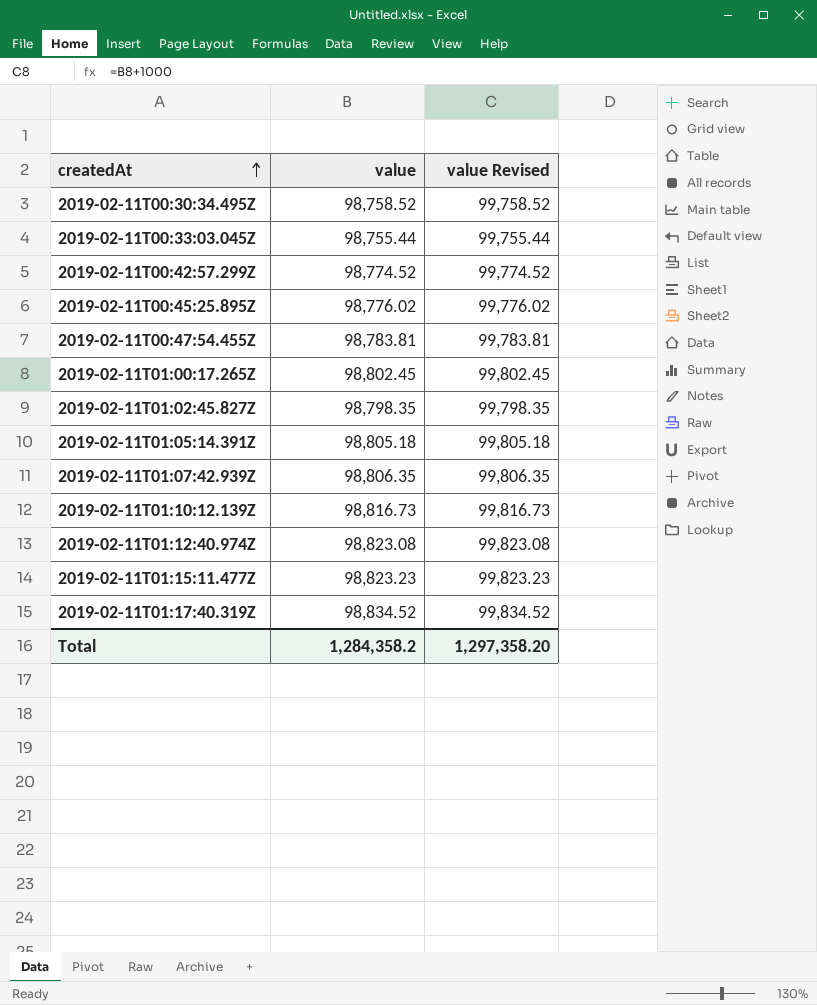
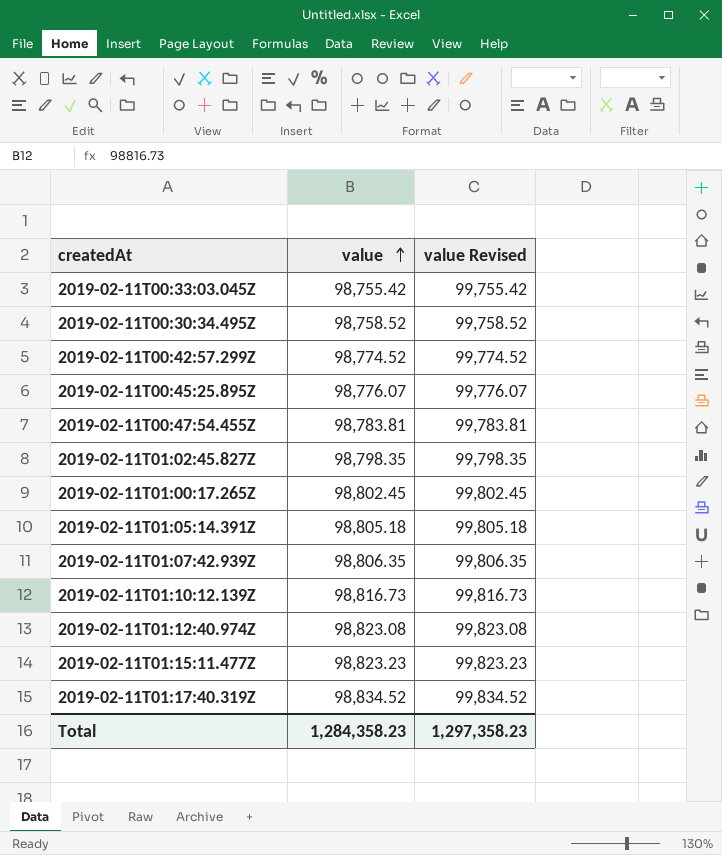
row order: createdAt ascending -> value ascending
2019-02-11T00:33:03.045Z | value: 98,755.44 -> 98,755.42
2019-02-11T00:33:03.045Z | value Revised: 99,755.44 -> 99,755.42
2019-02-11T00:45:25.895Z | value: 98,776.02 -> 98,776.07
2019-02-11T00:45:25.895Z | value Revised: 99,776.02 -> 99,776.07
Total | value: 1,284,358.2 -> 1,284,358.23
Total | value Revised: 1,297,358.20 -> 1,297,358.23

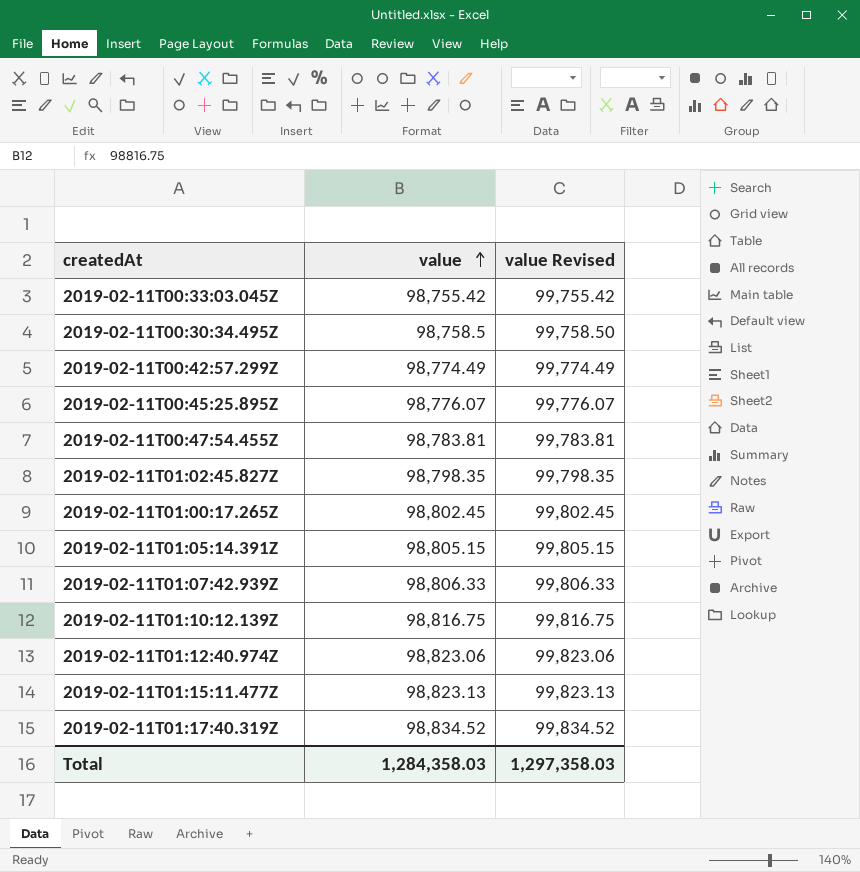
2019-02-11T00:30:34.495Z | value: 98,758.52 -> 98,758.5
2019-02-11T00:30:34.495Z | value Revised: 99,758.52 -> 99,758.50
2019-02-11T00:42:57.299Z | value: 98,774.52 -> 98,774.49
2019-02-11T00:42:57.299Z | value Revised: 99,774.52 -> 99,774.49
2019-02-11T01:05:14.391Z | value: 98,805.18 -> 98,805.15
2019-02-11T01:05:14.391Z | value Revised: 99,805.18 -> 99,805.15
2019-02-11T01:07:42.939Z | value: 98,806.35 -> 98,806.33
2019-02-11T01:07:42.939Z | value Revised: 99,806.35 -> 99,806.33
2019-02-11T01:10:12.139Z | value: 98,816.73 -> 98,816.75
2019-02-11T01:10:12.139Z | value Revised: 99,816.73 -> 99,816.75
2019-02-11T01:12:40.974Z | value: 98,823.08 -> 98,823.06
2019-02-11T01:12:40.974Z | value Revised: 99,823.08 -> 99,823.06
2019-02-11T01:15:11.477Z | value: 98,823.23 -> 98,823.13
2019-02-11T01:15:11.477Z | value Revised: 99,823.23 -> 99,823.13
Total | value: 1,284,358.23 -> 1,284,358.03
Total | value Revised: 1,297,358.23 -> 1,297,358.03

